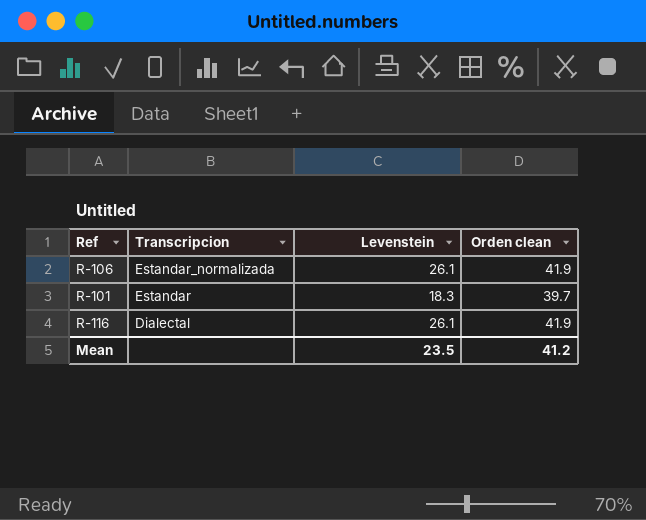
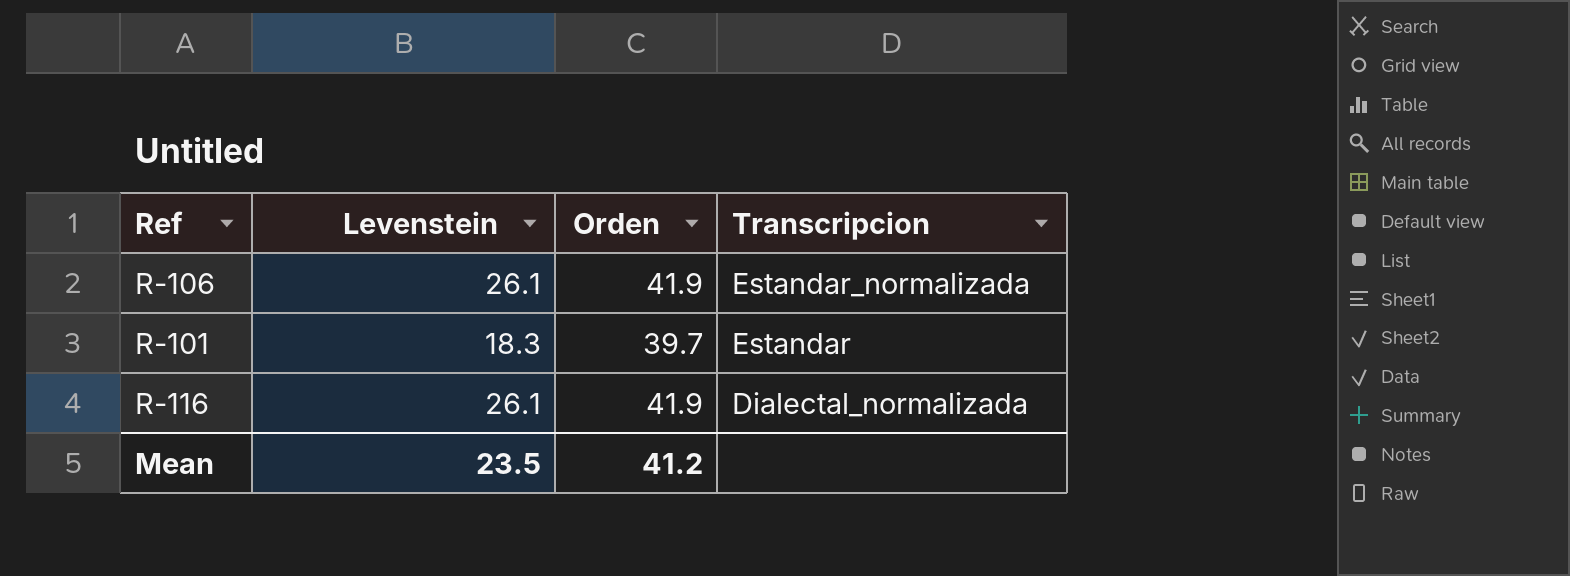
column name: Orden clean -> Orden
column Transcripcion | position: 2 -> 4
R-116 | Transcripcion: Dialectal -> Dialectal_normalizada

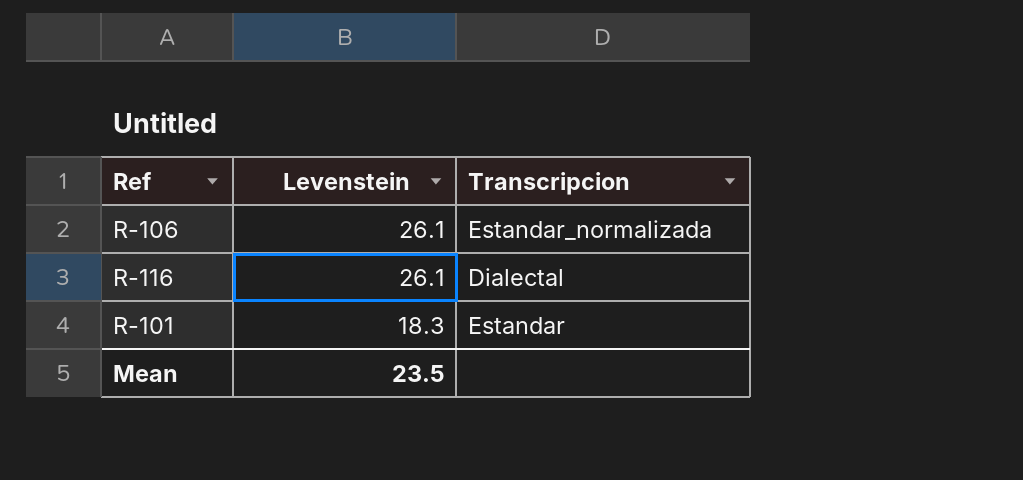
row order: Transcripcion descending -> Levenstein descending
column Orden | position: 3 -> none
R-116 | Transcripcion: Dialectal_normalizada -> Dialectal

